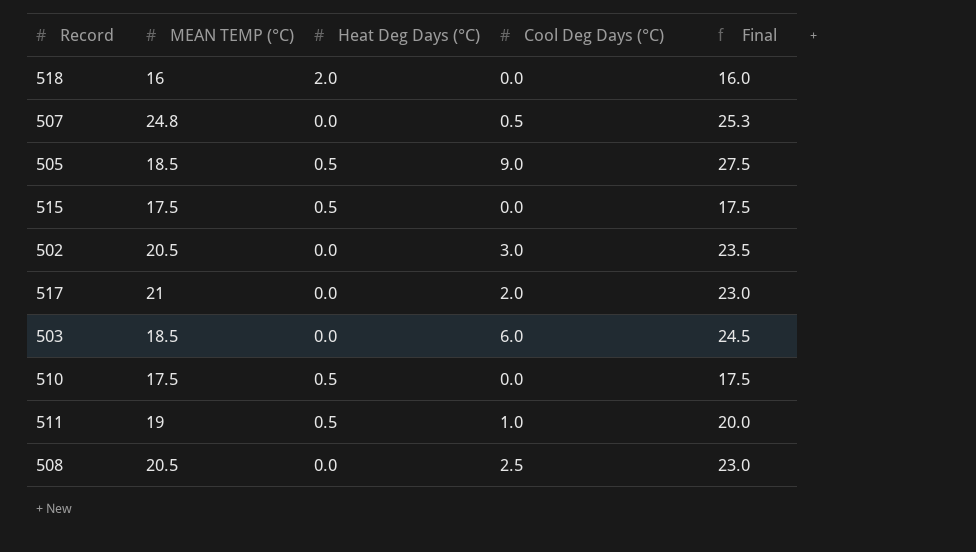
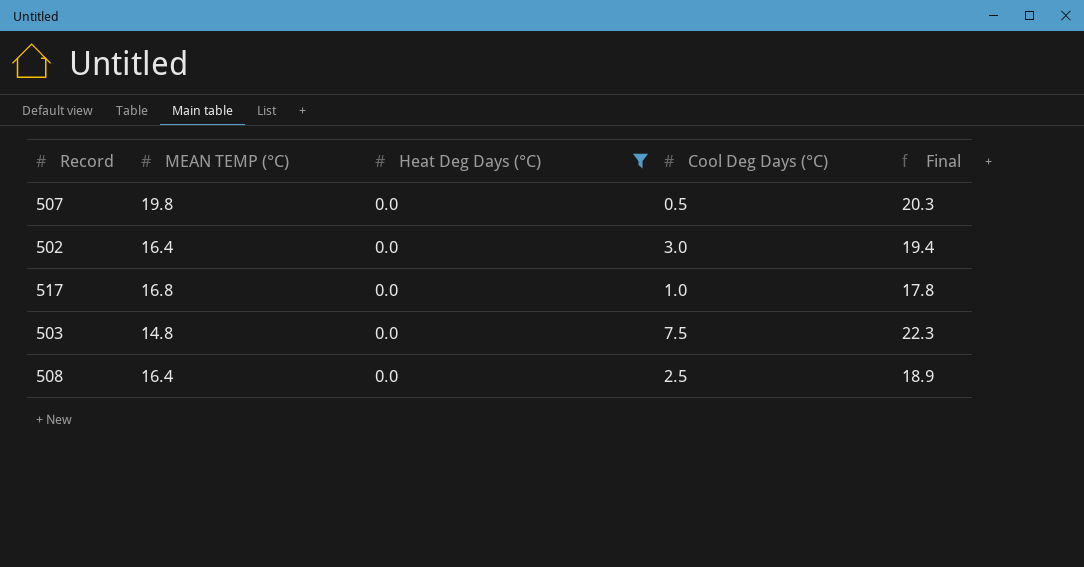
filter: none -> Heat Deg Days (°C) = 0.0
507 | MEAN TEMP (°C): 24.8 -> 19.8
507 | Final: 25.3 -> 20.3
502 | MEAN TEMP (°C): 20.5 -> 16.4
502 | Final: 23.5 -> 19.4
517 | MEAN TEMP (°C): 21 -> 16.8
517 | Cool Deg Days (°C): 2.0 -> 1.0
517 | Final: 23.0 -> 17.8
503 | MEAN TEMP (°C): 18.5 -> 14.8
503 | Cool Deg Days (°C): 6.0 -> 7.5
503 | Final: 24.5 -> 22.3
508 | MEAN TEMP (°C): 20.5 -> 16.4
508 | Final: 23.0 -> 18.9

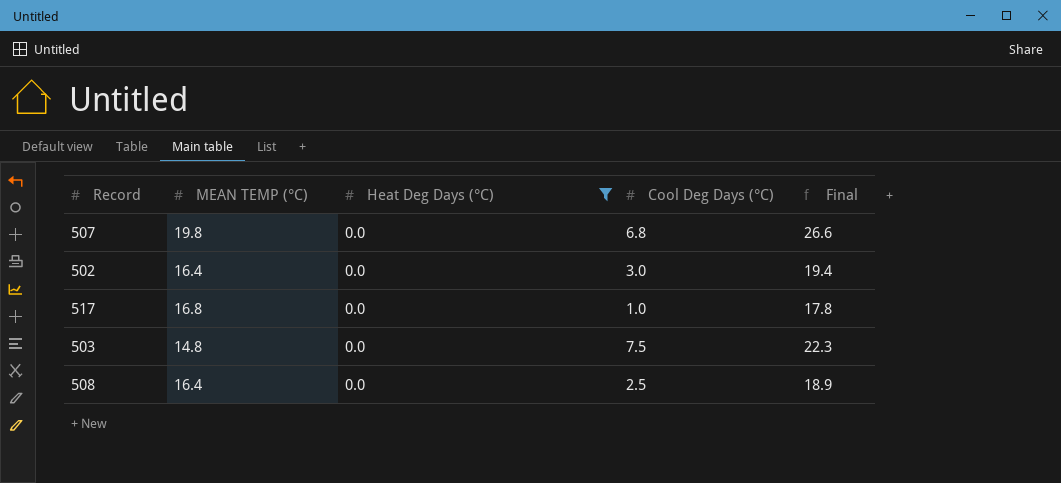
507 | Cool Deg Days (°C): 0.5 -> 6.8
507 | Final: 20.3 -> 26.6

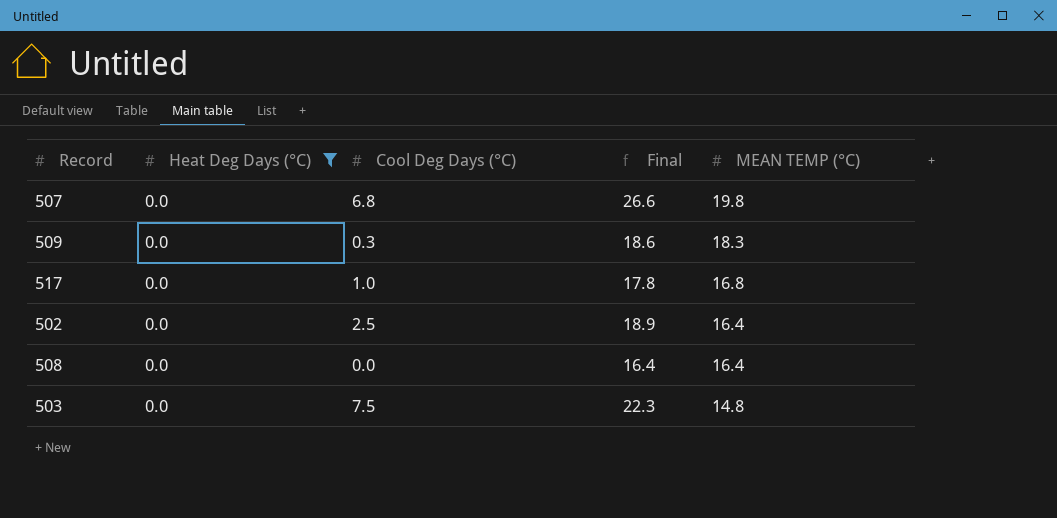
row order: none -> MEAN TEMP (°C) descending
column MEAN TEMP (°C) | position: 2 -> 5
row 509: none -> 0.0 | 0.3 | 18.6 | 18.3
502 | Cool Deg Days (°C): 3.0 -> 2.5
502 | Final: 19.4 -> 18.9
508 | Cool Deg Days (°C): 2.5 -> 0.0
508 | Final: 18.9 -> 16.4

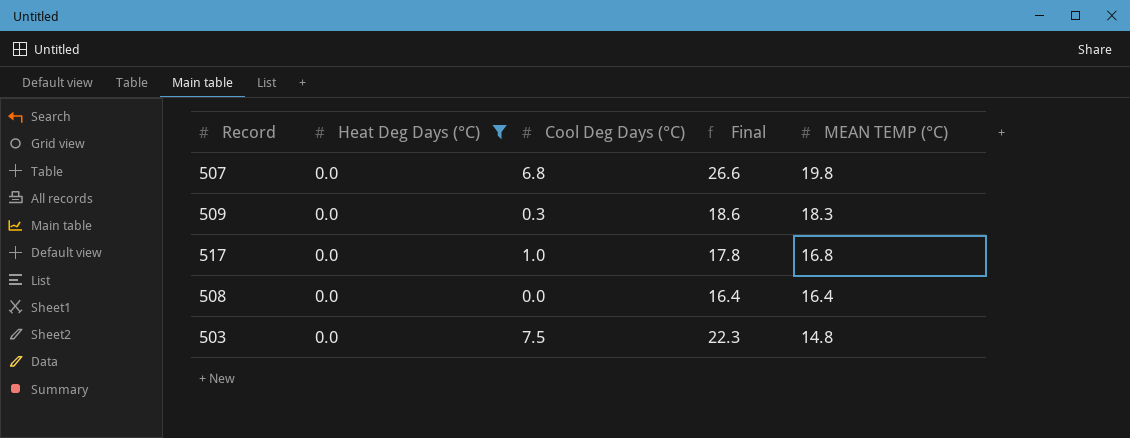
row 502: 0.0 | 2.5 | 18.9 | 16.4 -> none

